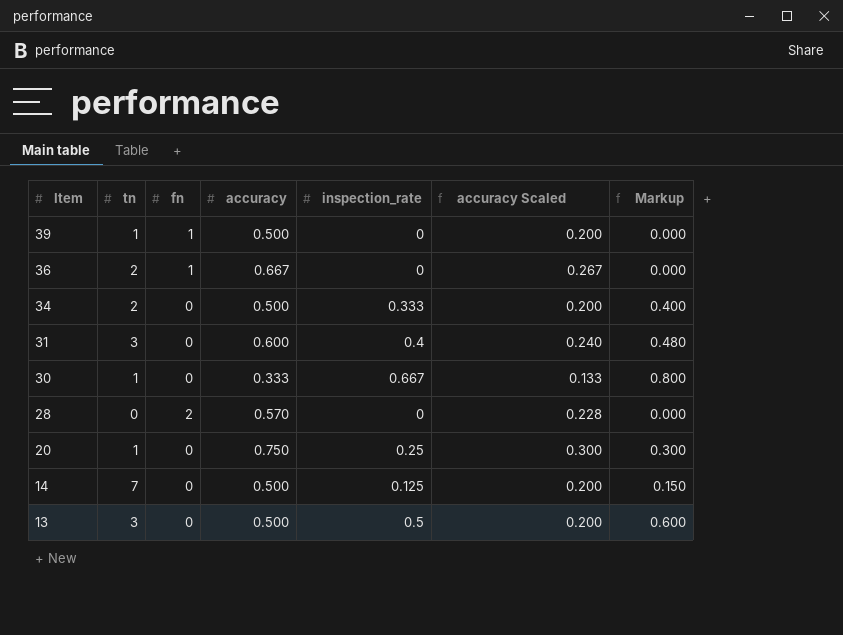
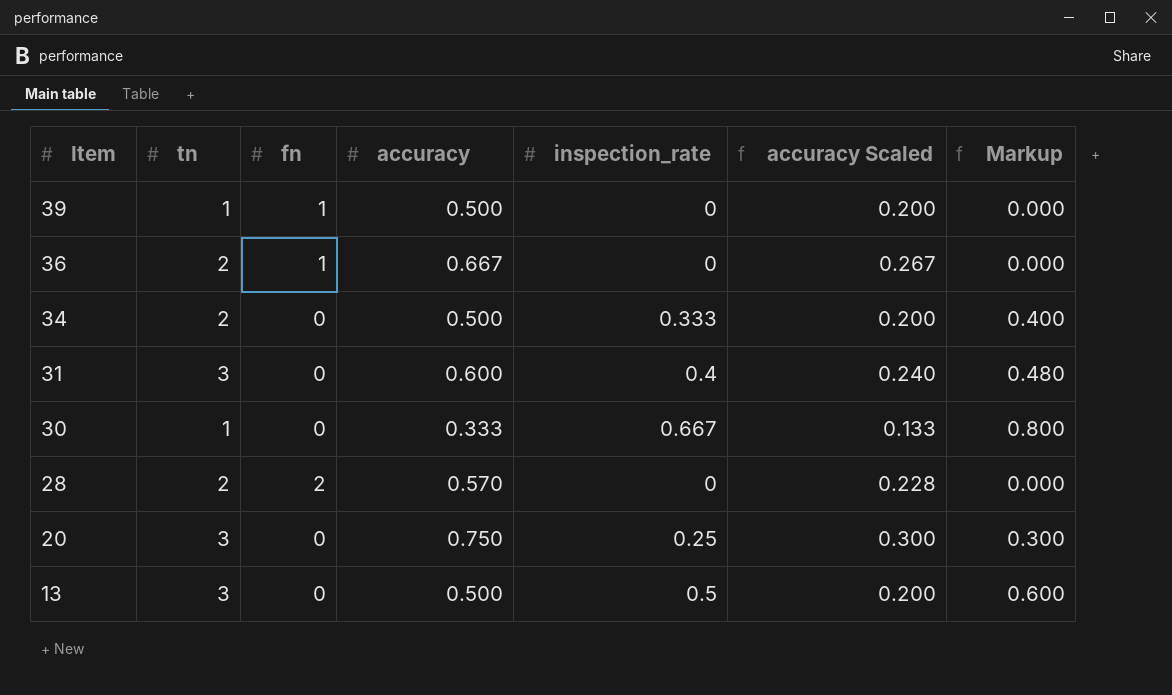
row 14: 7 | 0 | 0.500 | 0.125 | 0.200 | 0.150 -> none
28 | tn: 0 -> 2
20 | tn: 1 -> 3

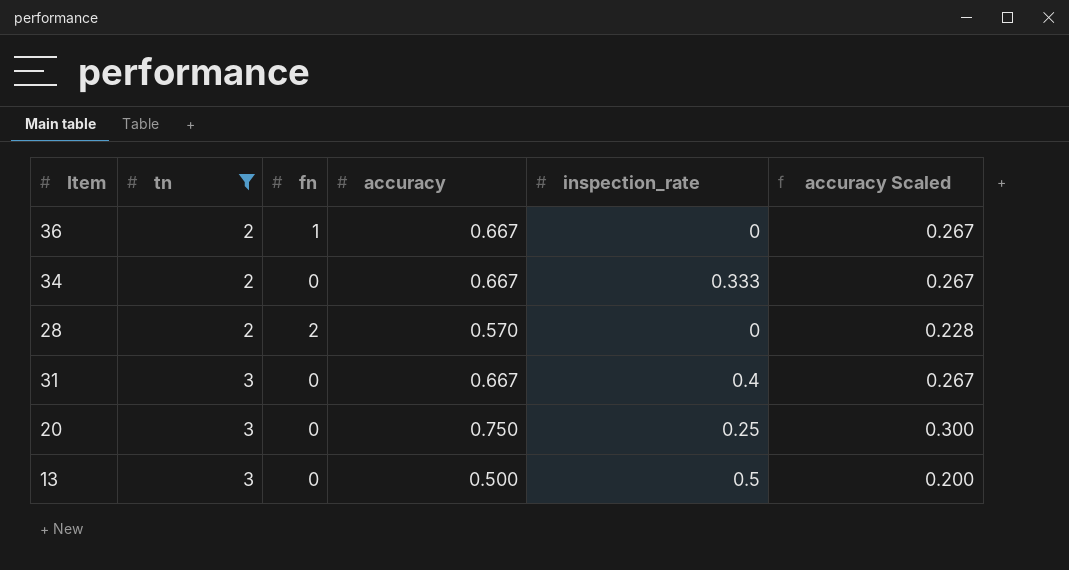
filter: none -> tn != 1
row order: Item descending -> tn ascending
column Markup | formula: [inspection_rate] * 1.2 -> none
34 | accuracy: 0.500 -> 0.667
34 | accuracy Scaled: 0.200 -> 0.267
31 | accuracy: 0.600 -> 0.667
31 | accuracy Scaled: 0.240 -> 0.267

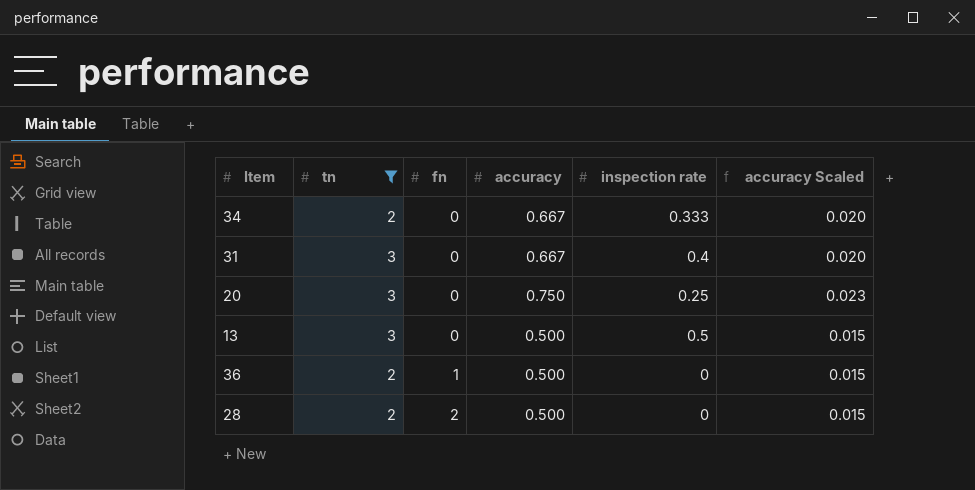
row order: tn ascending -> fn ascending
column name: inspection_rate -> inspection rate
column accuracy Scaled | formula: [accuracy] * 0.4 -> [accuracy] * 0.03
36 | accuracy: 0.667 -> 0.500
28 | accuracy: 0.570 -> 0.500

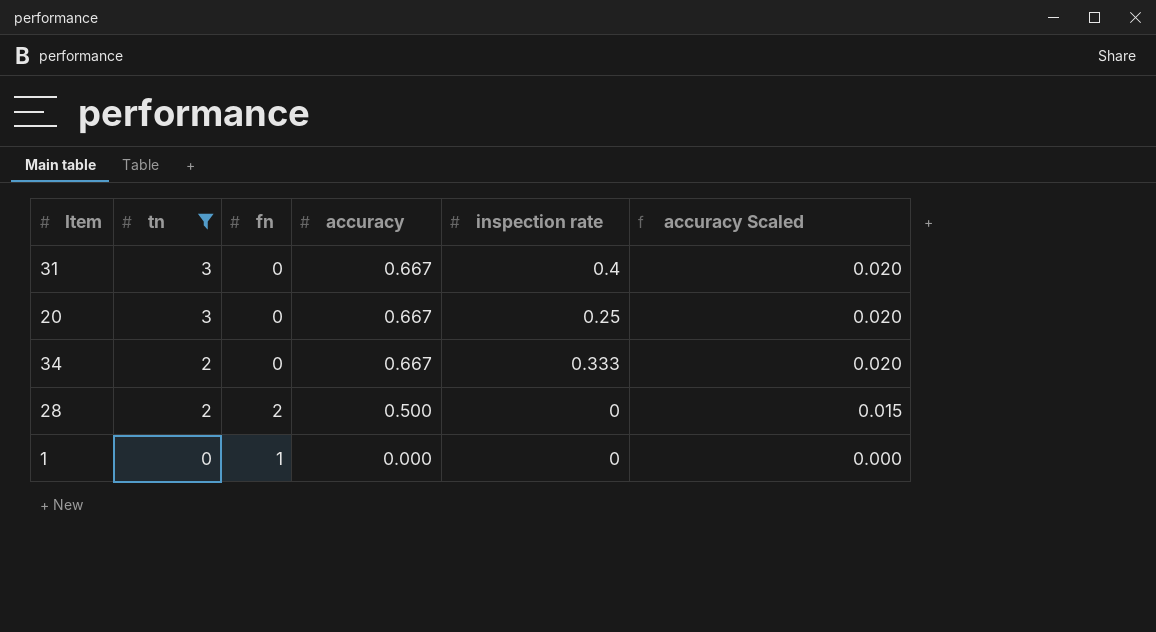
row order: fn ascending -> tn descending
row 13: 3 | 0 | 0.500 | 0.5 | 0.015 -> none
row 36: 2 | 1 | 0.500 | 0 | 0.015 -> none
20 | accuracy: 0.750 -> 0.667
20 | accuracy Scaled: 0.023 -> 0.020
row 1: none -> 0 | 1 | 0.000 | 0 | 0.000

